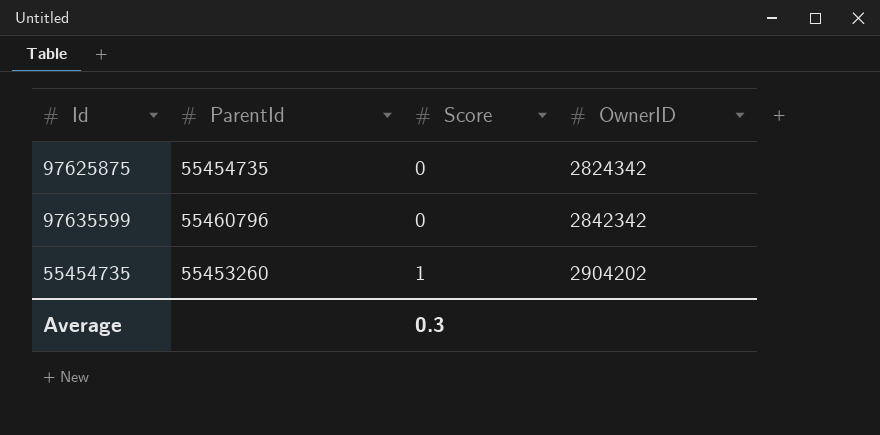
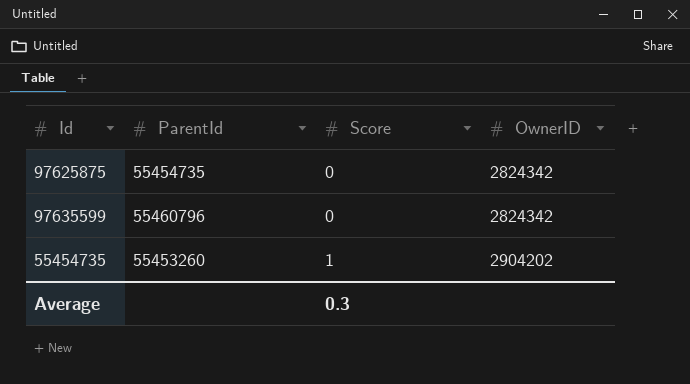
97635599 | OwnerID: 2842342 -> 2824342

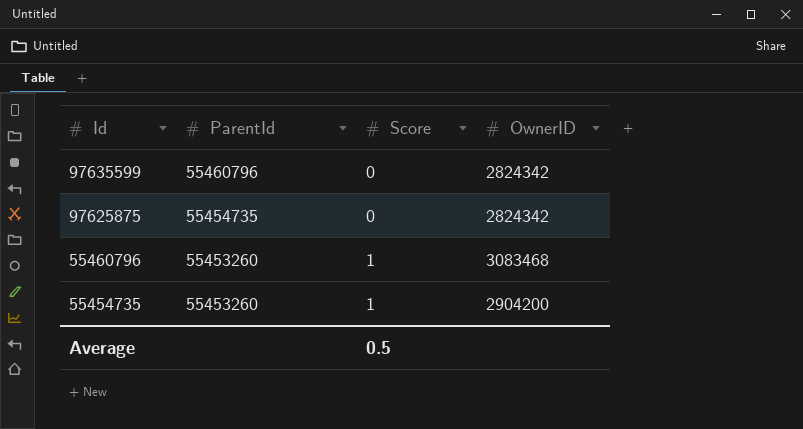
row order: Score ascending -> Id descending
row 55460796: none -> 55453260 | 1 | 3083468
55454735 | OwnerID: 2904202 -> 2904200
Average | Score: 0.3 -> 0.5

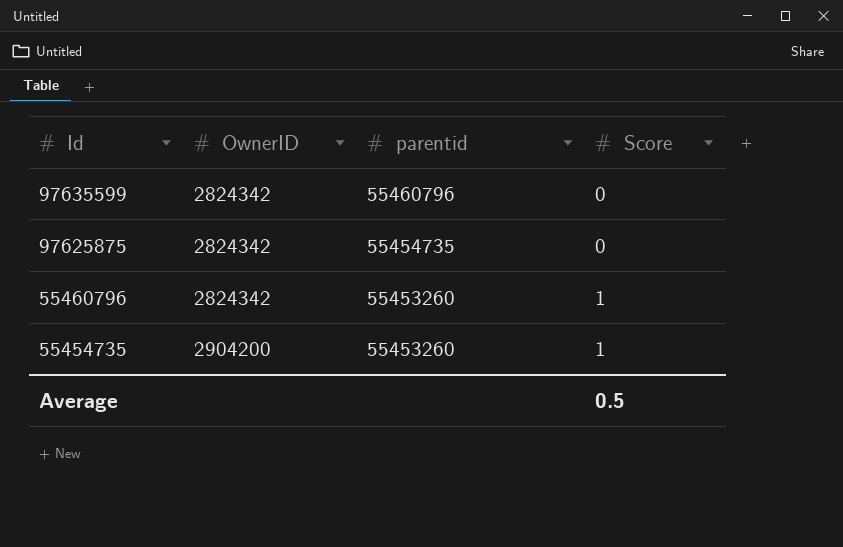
column OwnerID | position: 4 -> 2
column name: ParentId -> parentid
55460796 | OwnerID: 3083468 -> 2824342

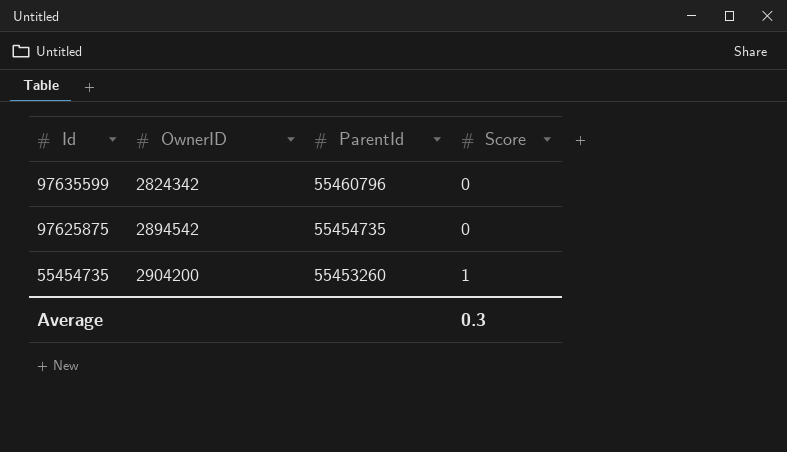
column name: parentid -> ParentId
row 55460796: 2824342 | 55453260 | 1 -> none
97625875 | OwnerID: 2824342 -> 2894542
Average | Score: 0.5 -> 0.3

